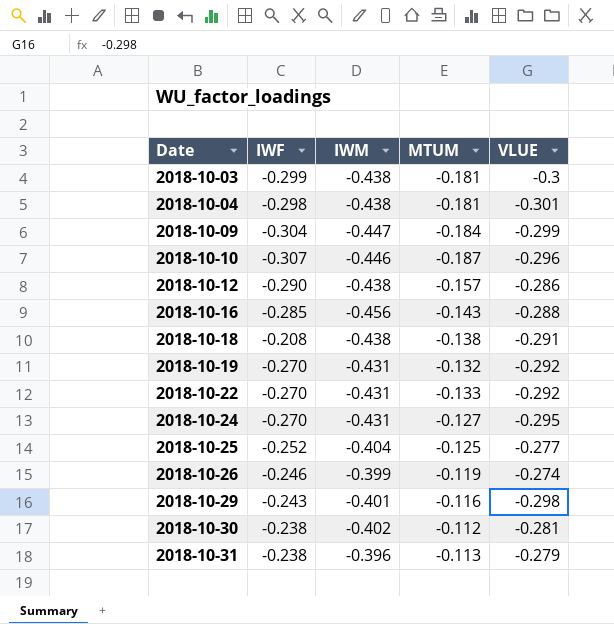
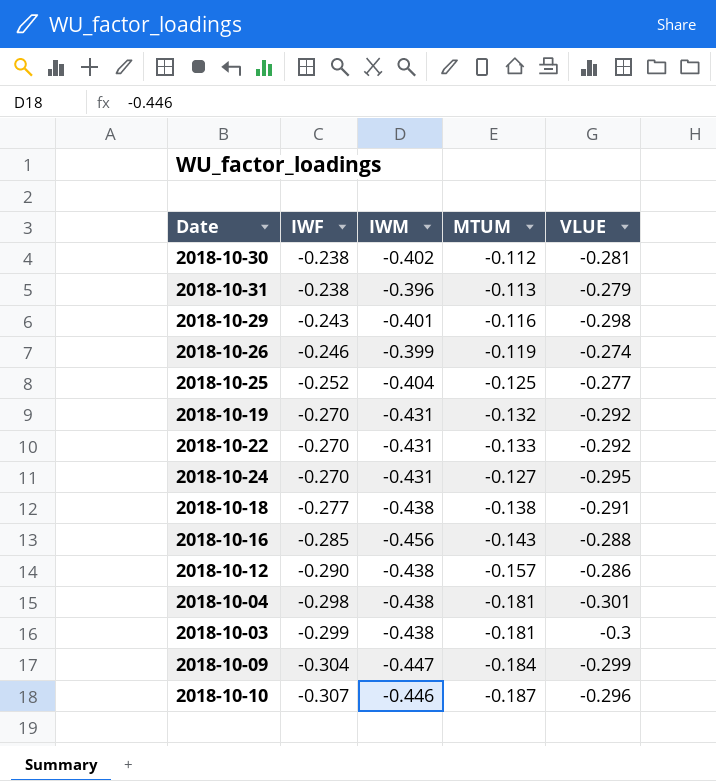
row order: Date ascending -> IWF descending
2018-10-18 | IWF: -0.208 -> -0.277

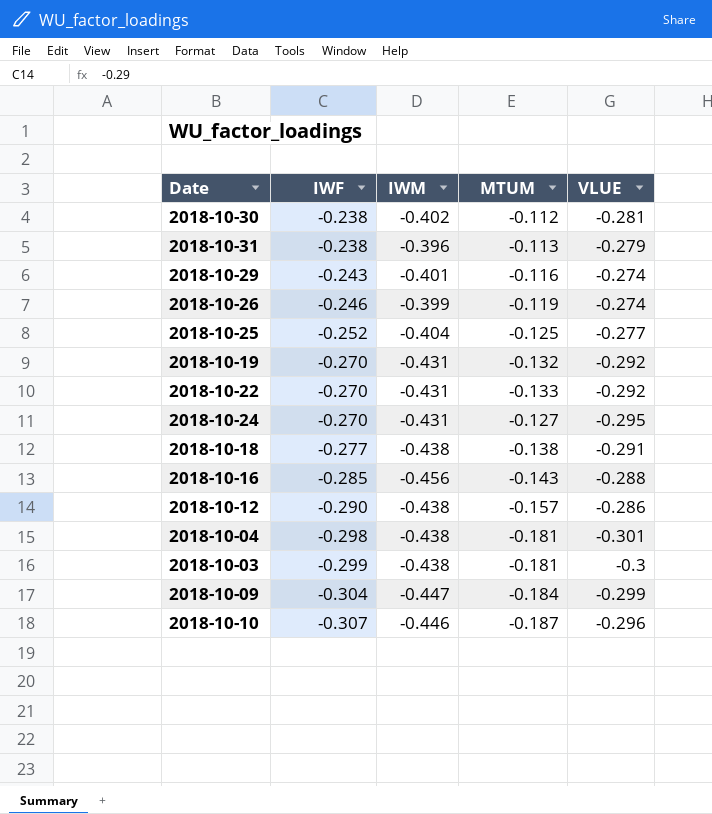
2018-10-29 | VLUE: -0.298 -> -0.274

